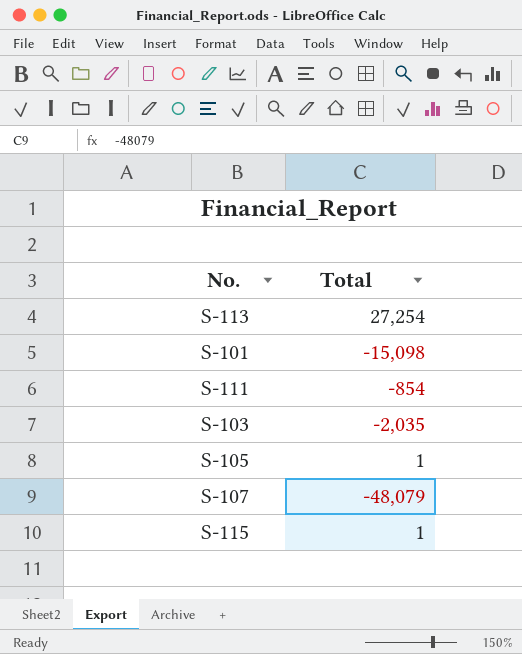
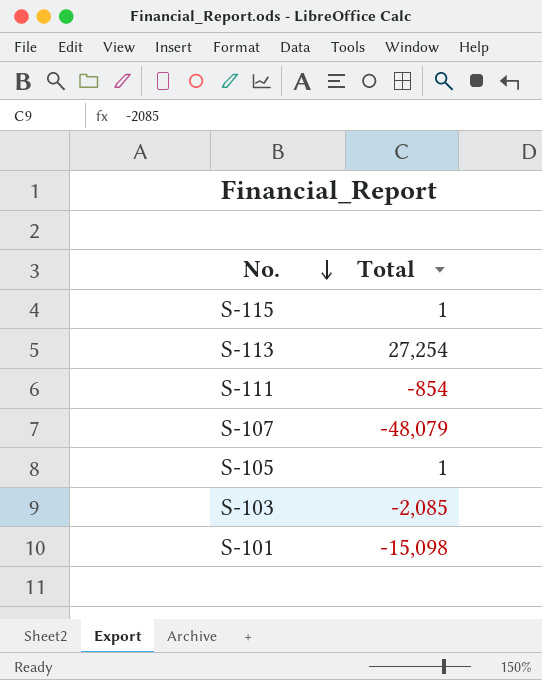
row order: none -> No. descending
S-103 | Total: -2,035 -> -2,085

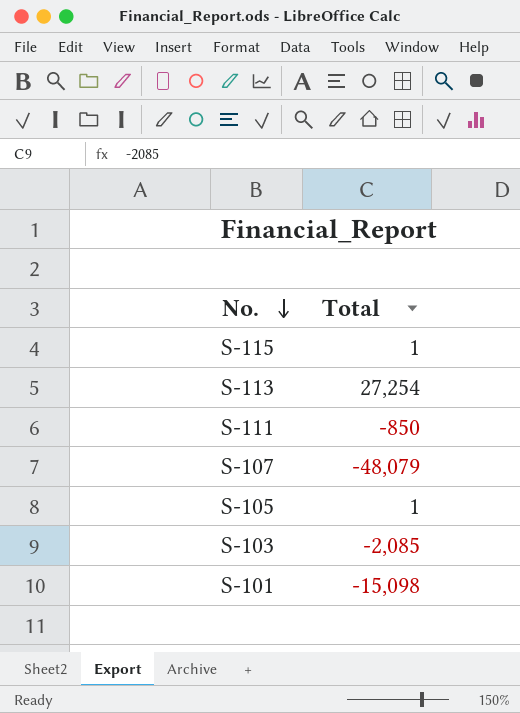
S-111 | Total: -854 -> -850

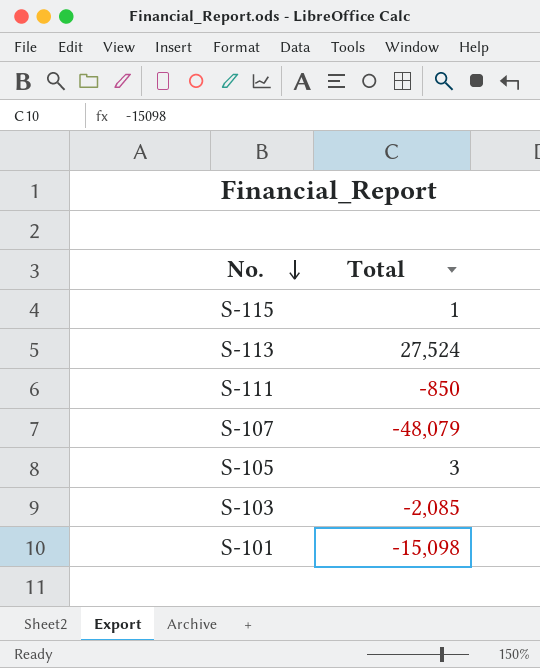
S-113 | Total: 27,254 -> 27,524
S-105 | Total: 1 -> 3

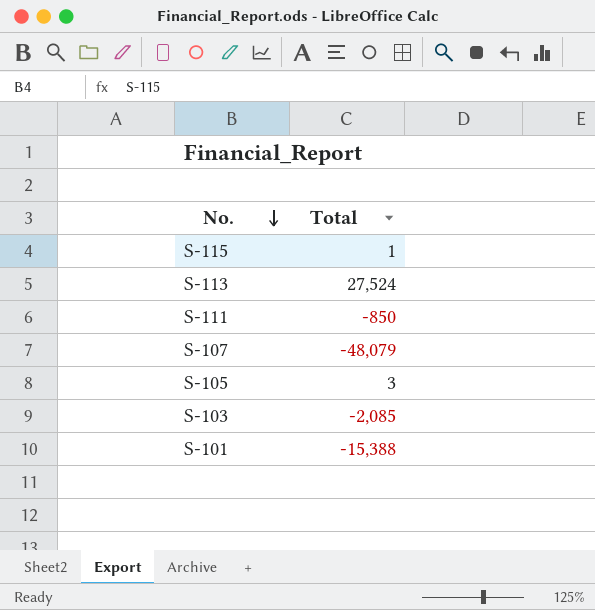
S-101 | Total: -15,098 -> -15,388

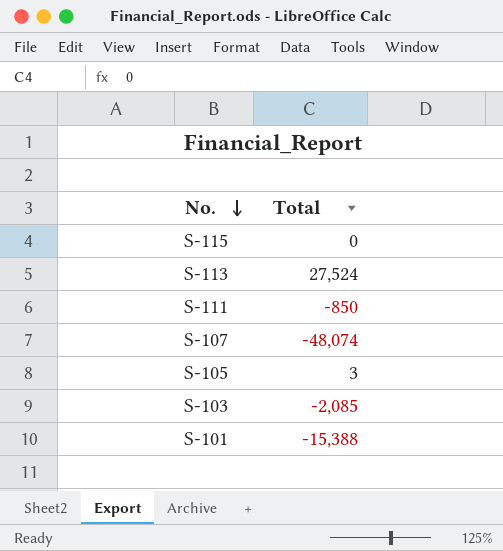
S-115 | Total: 1 -> 0
S-107 | Total: -48,079 -> -48,074

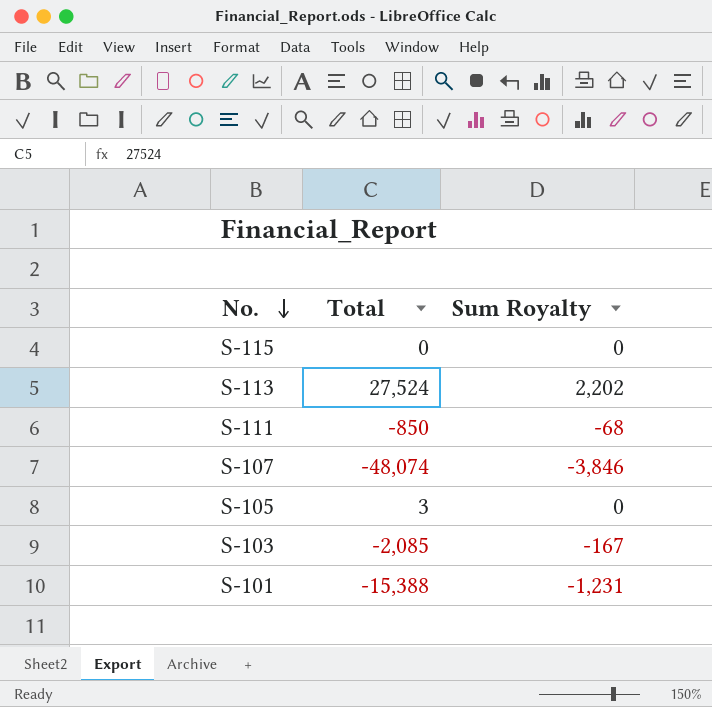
column Sum Royalty | formula: none -> [Total] * 0.08

